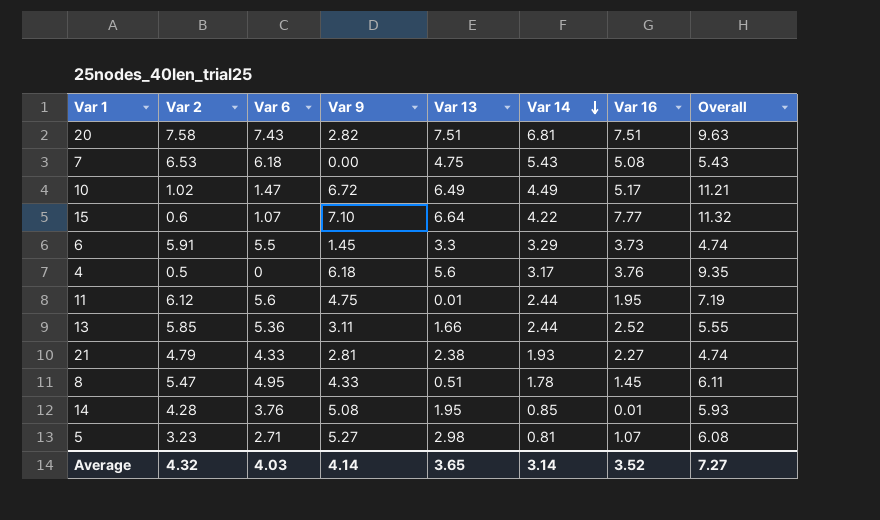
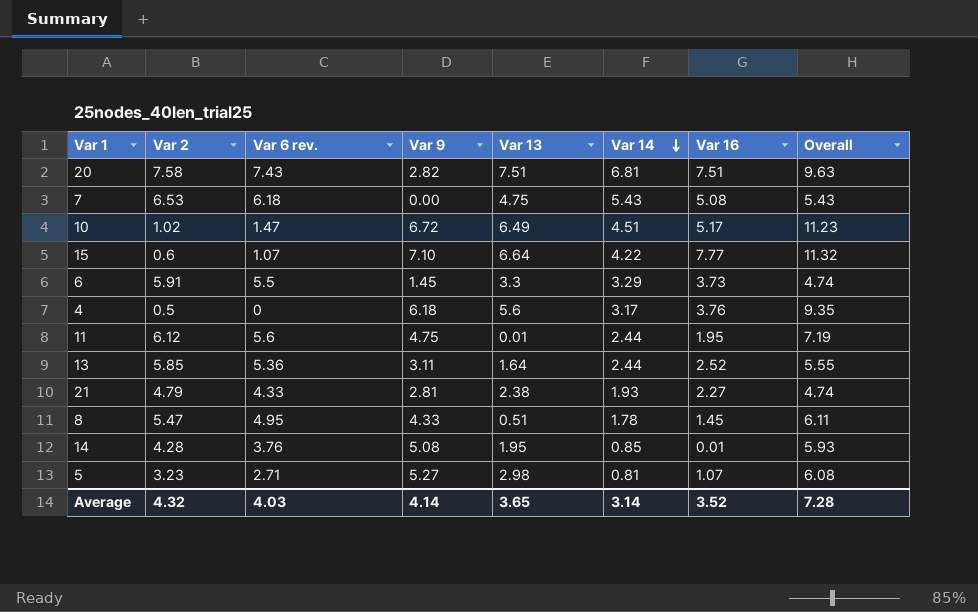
column name: Var 6 -> Var 6 rev.
10 | Var 14: 4.49 -> 4.51
10 | Overall: 11.21 -> 11.23
13 | Var 13: 1.66 -> 1.64
Average | Overall: 7.27 -> 7.28

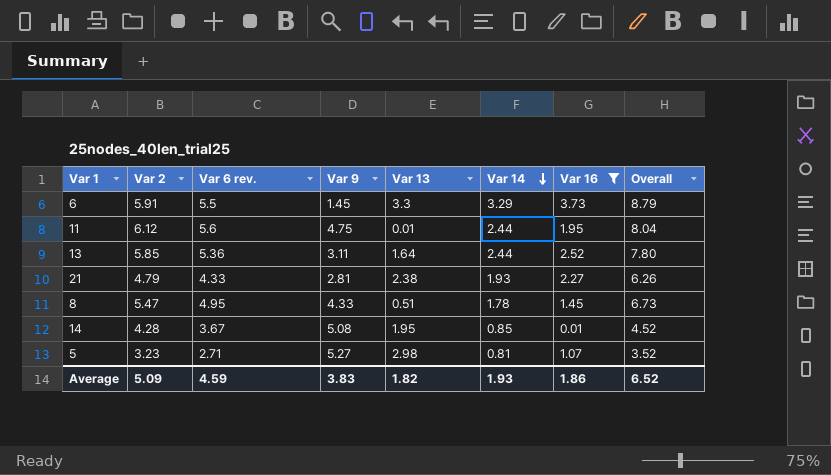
filter: none -> Var 16 <= 3.73
column Overall | formula: [Var 9] + [Var 14] -> [Var 6 rev.] + [Var 14]
14 | Var 6 rev.: 3.76 -> 3.67
Average | Var 2: 4.32 -> 5.09
Average | Var 6 rev.: 4.03 -> 4.59
Average | Var 9: 4.14 -> 3.83
Average | Var 13: 3.65 -> 1.82
Average | Var 14: 3.14 -> 1.93
Average | Var 16: 3.52 -> 1.86
Average | Overall: 7.28 -> 6.52

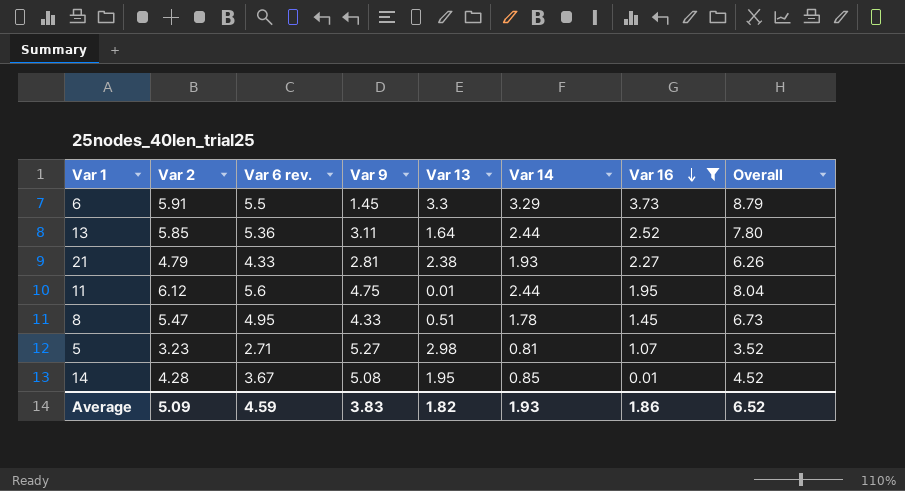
row order: Var 14 descending -> Var 16 descending

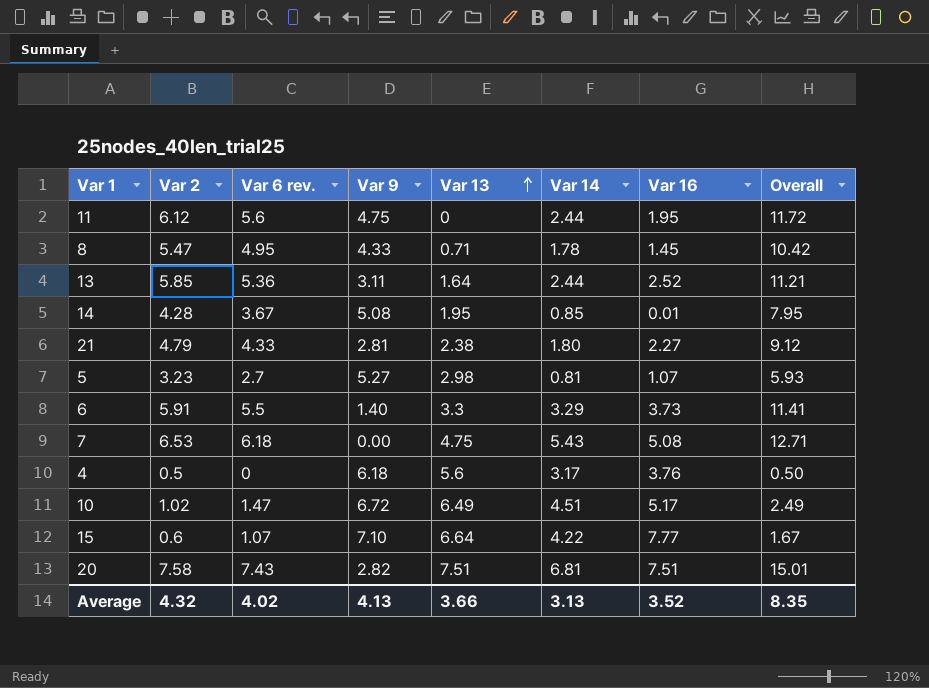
filter: Var 16 <= 3.73 -> none
row order: Var 16 descending -> Var 13 ascending
column Overall | formula: [Var 6 rev.] + [Var 14] -> [Var 2] + [Var 6 rev.]
11 | Var 13: 0.01 -> 0
8 | Var 13: 0.51 -> 0.71
21 | Var 14: 1.93 -> 1.80
5 | Var 6 rev.: 2.71 -> 2.7
6 | Var 9: 1.45 -> 1.40
Average | Var 2: 5.09 -> 4.32
Average | Var 6 rev.: 4.59 -> 4.02
Average | Var 9: 3.83 -> 4.13
Average | Var 13: 1.82 -> 3.66
Average | Var 14: 1.93 -> 3.13
Average | Var 16: 1.86 -> 3.52
Average | Overall: 6.52 -> 8.35

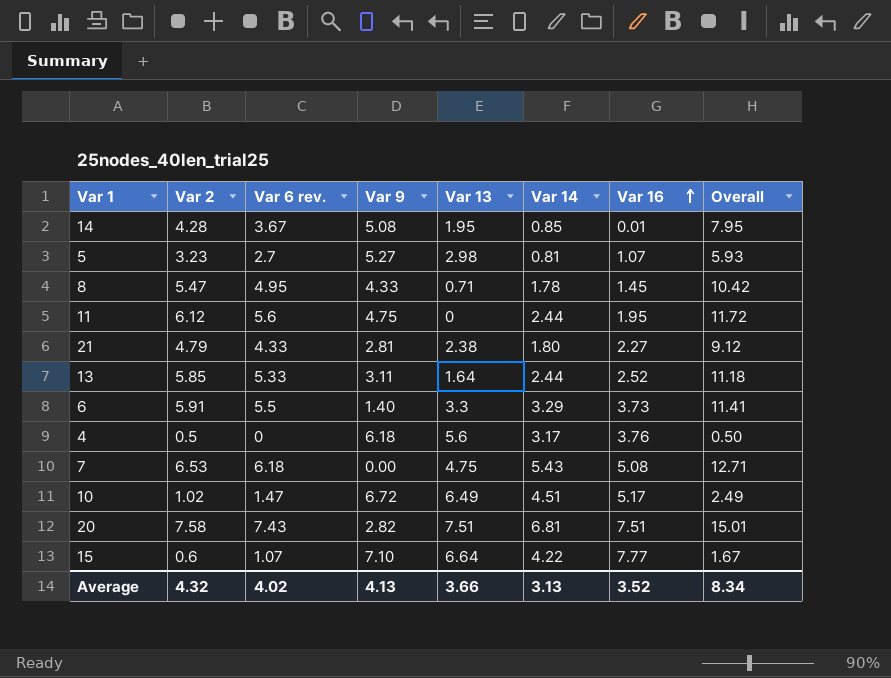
row order: Var 13 ascending -> Var 16 ascending
13 | Var 6 rev.: 5.36 -> 5.33
13 | Overall: 11.21 -> 11.18
Average | Overall: 8.35 -> 8.34

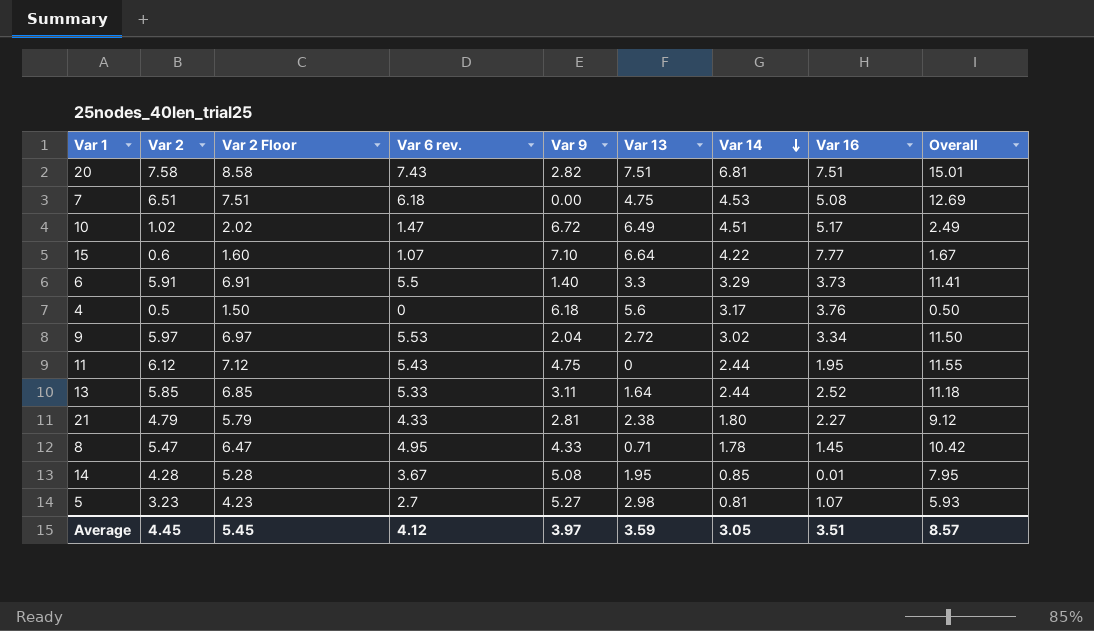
row order: Var 16 ascending -> Var 14 descending
column Var 2 Floor | formula: none -> [Var 2] + 1
7 | Var 2: 6.53 -> 6.51
7 | Var 14: 5.43 -> 4.53
7 | Overall: 12.71 -> 12.69
row 9: none -> 5.97 | 6.97 | 5.53 | 2.04 | 2.72 | 3.02 | 3.34 | 11.50
11 | Var 6 rev.: 5.6 -> 5.43
11 | Overall: 11.72 -> 11.55
Average | Var 2: 4.32 -> 4.45
Average | Var 6 rev.: 4.02 -> 4.12
Average | Var 9: 4.13 -> 3.97
Average | Var 13: 3.66 -> 3.59
Average | Var 14: 3.13 -> 3.05
Average | Var 16: 3.52 -> 3.51
Average | Overall: 8.34 -> 8.57

